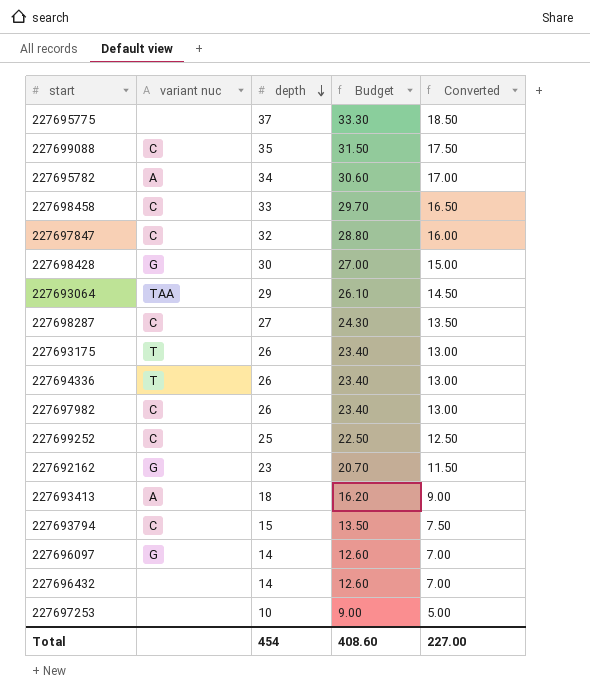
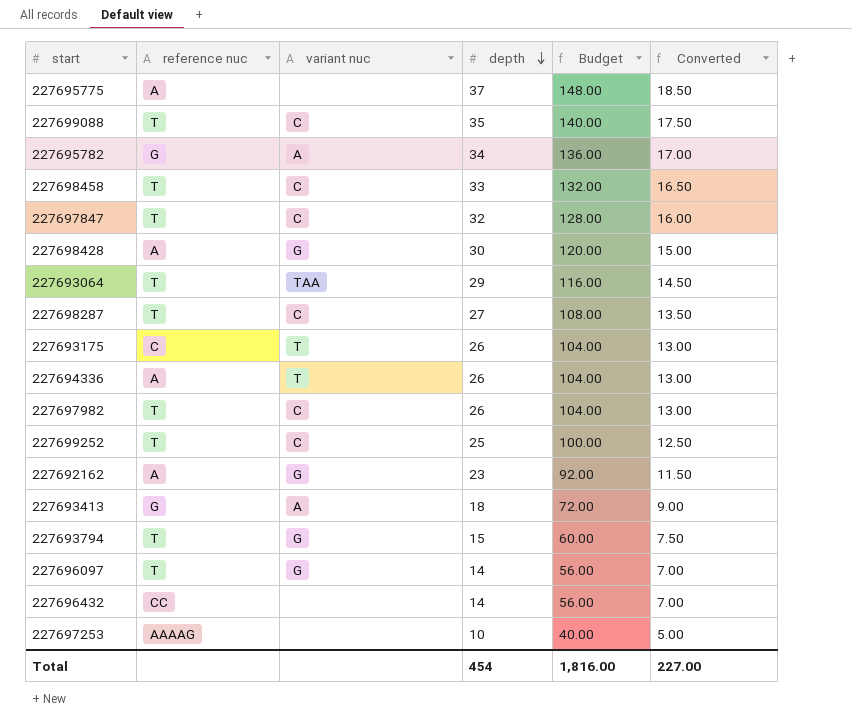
column reference nuc | position: none -> 2
column Budget | formula: [depth] * 0.9 -> [depth] * 4
227693794 | variant nuc: C -> G
Total | Budget: 408.60 -> 1,816.00

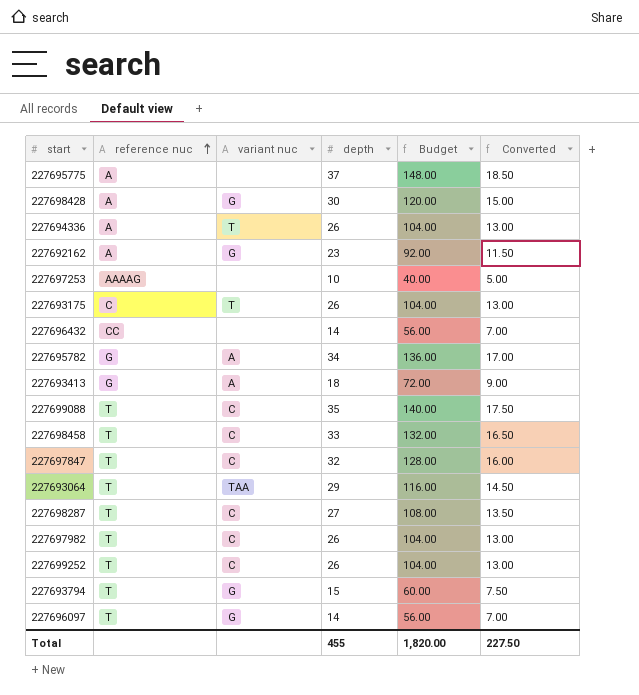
row order: depth descending -> reference nuc ascending
227699252 | depth: 25 -> 26
227699252 | Budget: 100.00 -> 104.00
227699252 | Converted: 12.50 -> 13.00
Total | depth: 454 -> 455
Total | Budget: 1,816.00 -> 1,820.00
Total | Converted: 227.00 -> 227.50

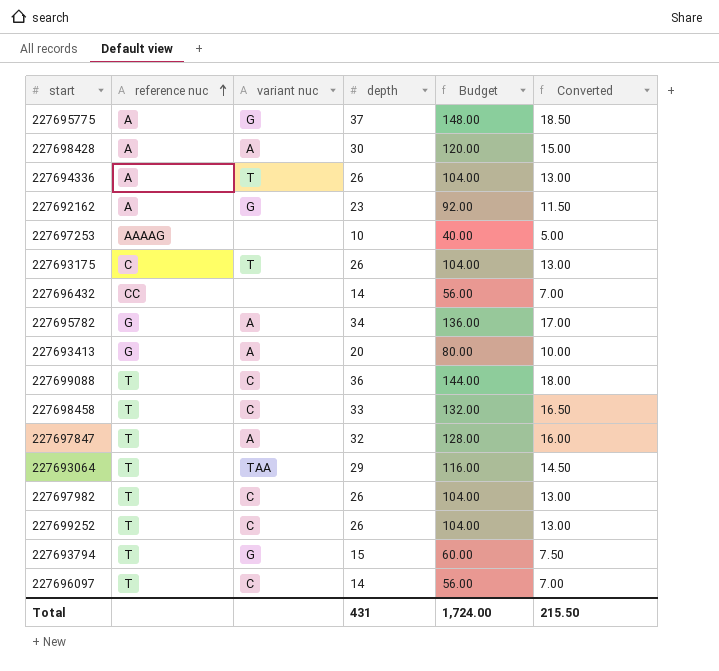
row 227698287: T | C | 27 | 108.00 | 13.50 -> none
227695775 | variant nuc: none -> G
227698428 | variant nuc: G -> A
227693413 | depth: 18 -> 20
227693413 | Budget: 72.00 -> 80.00
227693413 | Converted: 9.00 -> 10.00
227699088 | depth: 35 -> 36
227699088 | Budget: 140.00 -> 144.00
227699088 | Converted: 17.50 -> 18.00
227697847 | variant nuc: C -> A
227696097 | variant nuc: G -> C
Total | depth: 455 -> 431
Total | Budget: 1,820.00 -> 1,724.00
Total | Converted: 227.50 -> 215.50

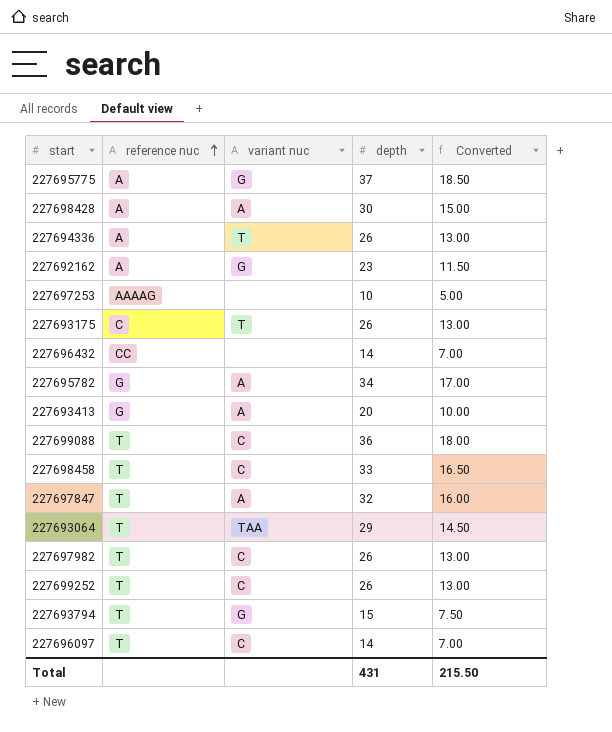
column Budget | formula: [depth] * 4 -> none

